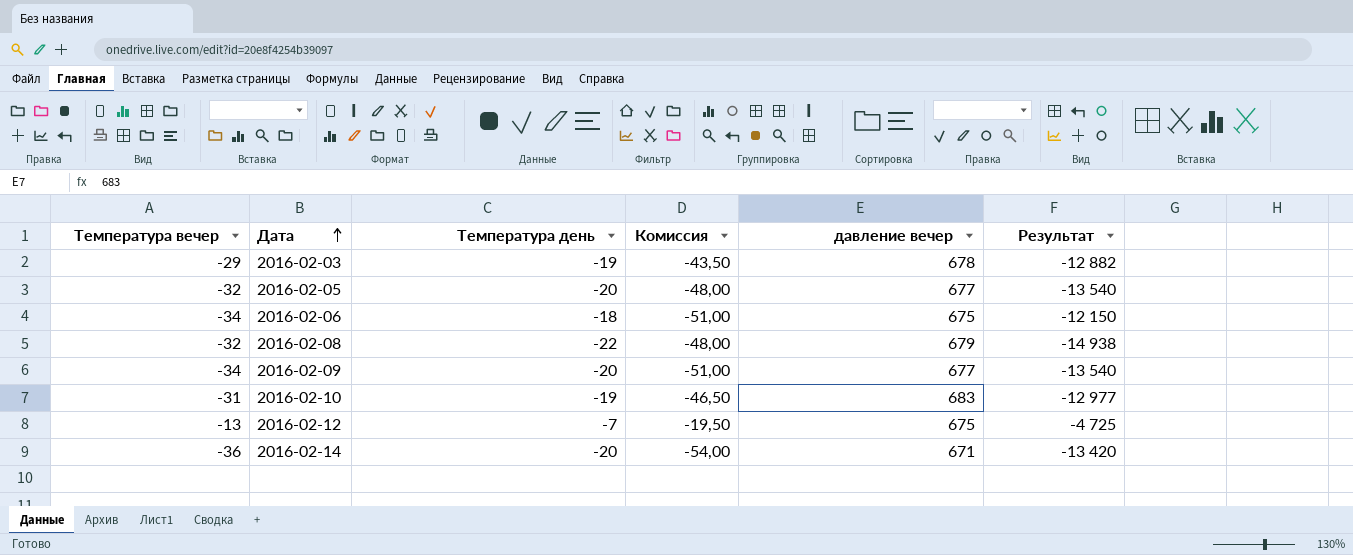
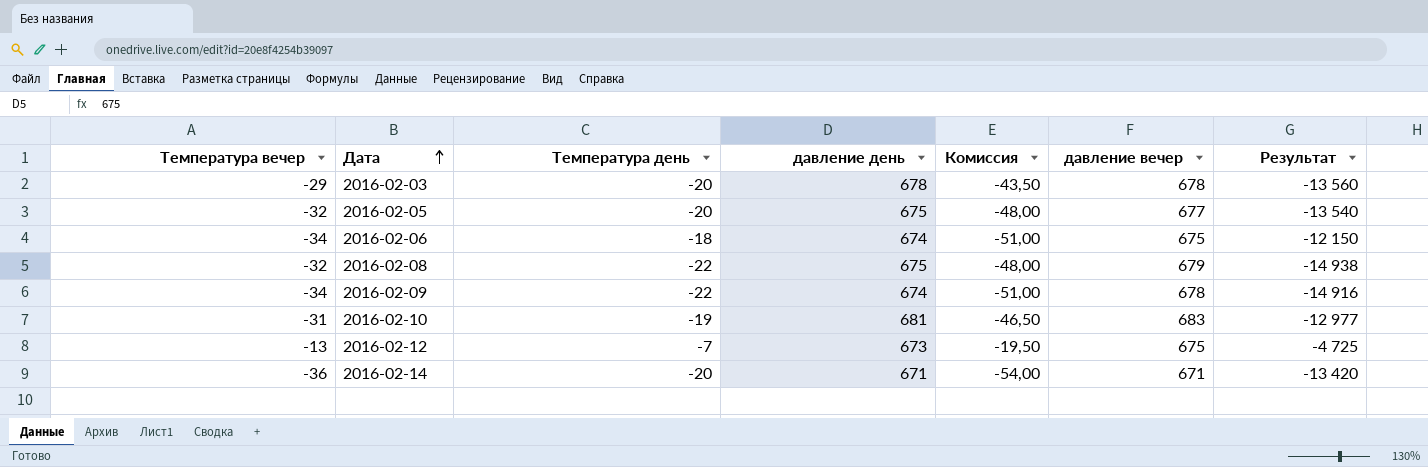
column давление день | position: none -> 4
2016-02-03 | Температура день: -19 -> -20
2016-02-03 | Результат: -12 882 -> -13 560
2016-02-09 | Температура день: -20 -> -22
2016-02-09 | давление вечер: 677 -> 678
2016-02-09 | Результат: -13 540 -> -14 916

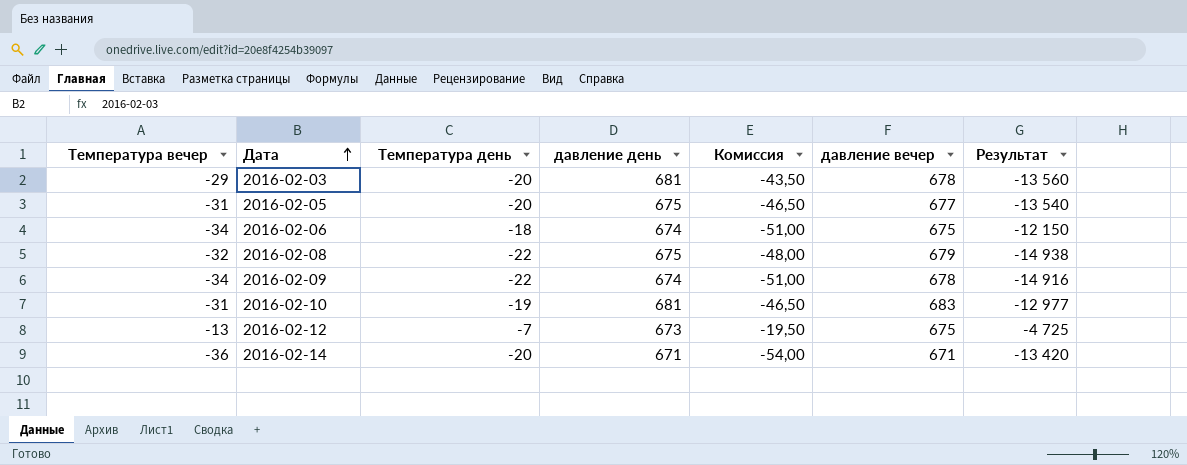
2016-02-03 | давление день: 678 -> 681
2016-02-05 | Температура вечер: -32 -> -31
2016-02-05 | Комиссия: -48,00 -> -46,50

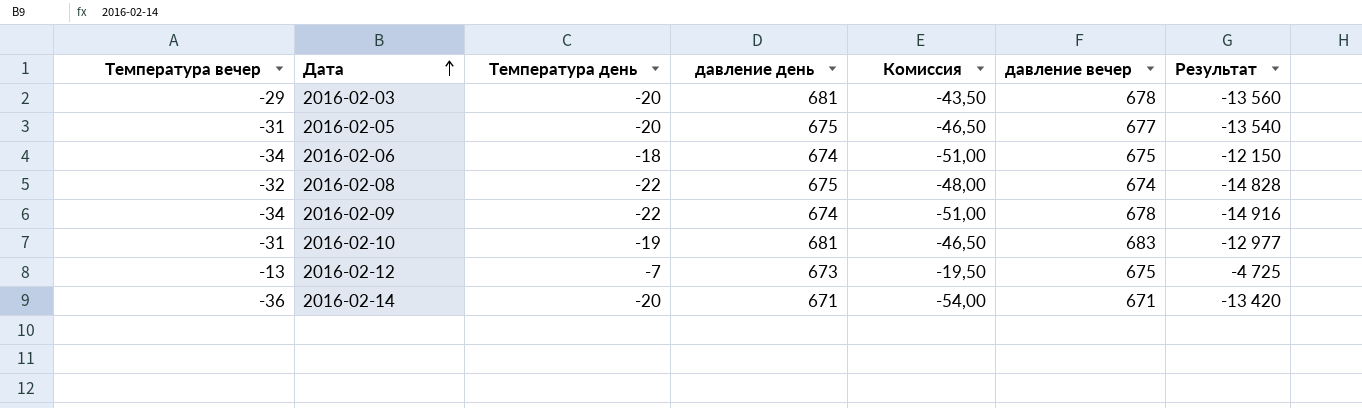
2016-02-08 | давление вечер: 679 -> 674
2016-02-08 | Результат: -14 938 -> -14 828

